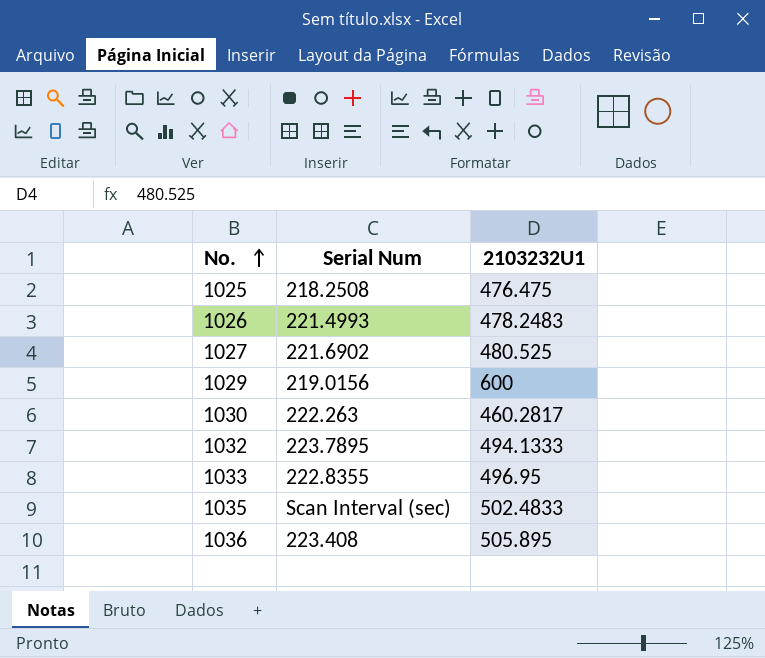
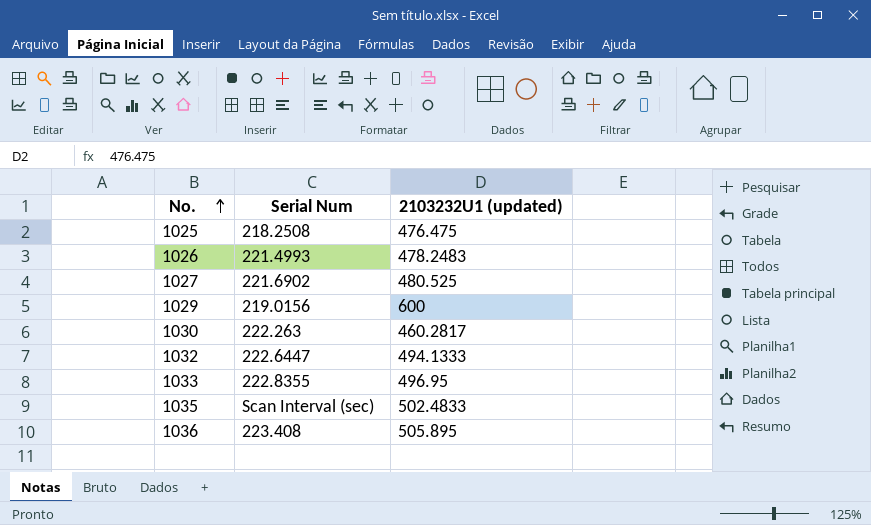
column name: 2103232U1 -> 2103232U1 (updated)
1032 | Serial Num: 223.7895 -> 222.6447

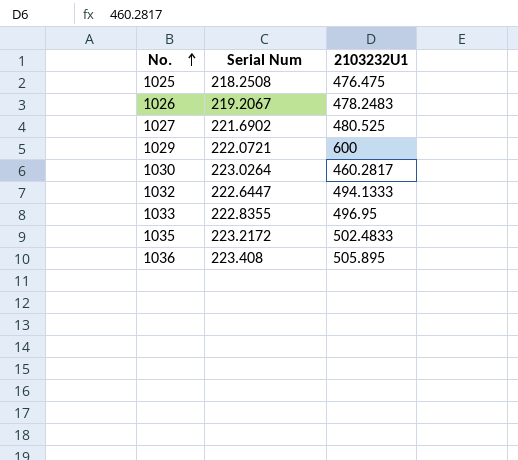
column name: 2103232U1 (updated) -> 2103232U1
1026 | Serial Num: 221.4993 -> 219.2067
1029 | Serial Num: 219.0156 -> 222.0721
1030 | Serial Num: 222.263 -> 223.0264
1035 | Serial Num: Scan Interval (sec) -> 223.2172

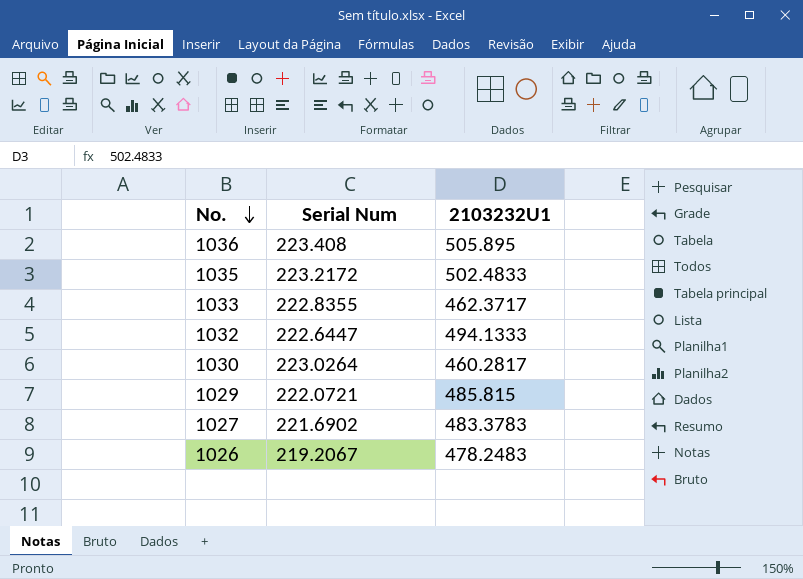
row order: No. ascending -> No. descending
row 1025: 218.2508 | 476.475 -> none
1033 | 2103232U1: 496.95 -> 462.3717
1029 | 2103232U1: 600 -> 485.815
1027 | 2103232U1: 480.525 -> 483.3783

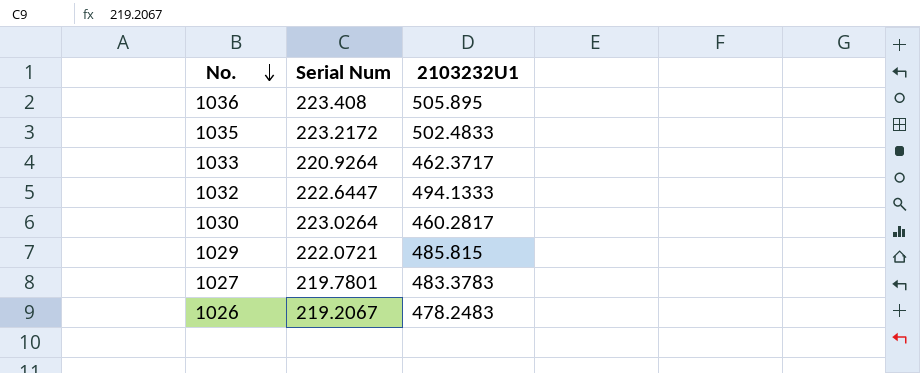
1033 | Serial Num: 222.8355 -> 220.9264
1027 | Serial Num: 221.6902 -> 219.7801

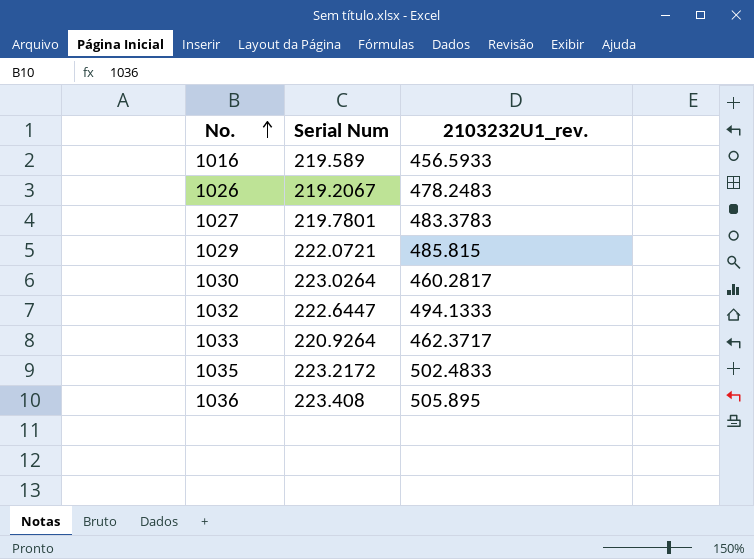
row order: No. descending -> No. ascending
column name: 2103232U1 -> 2103232U1_rev.
row 1016: none -> 219.589 | 456.5933

